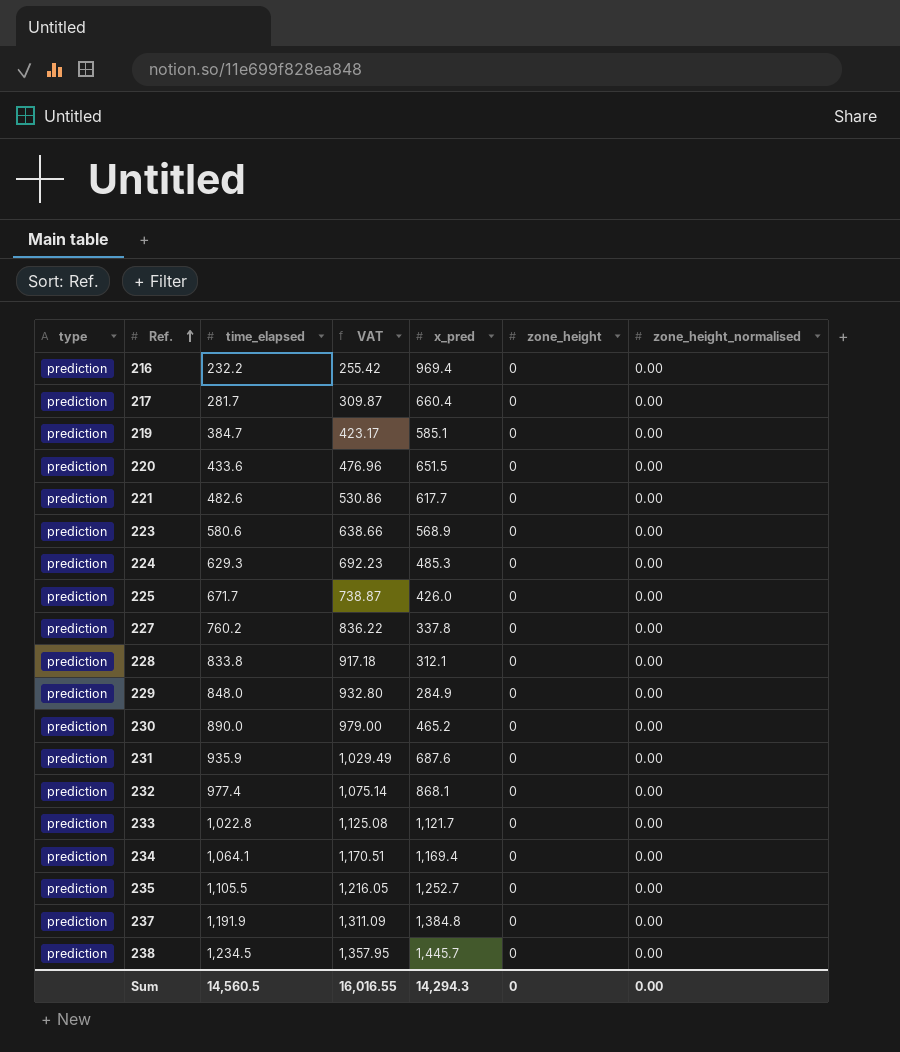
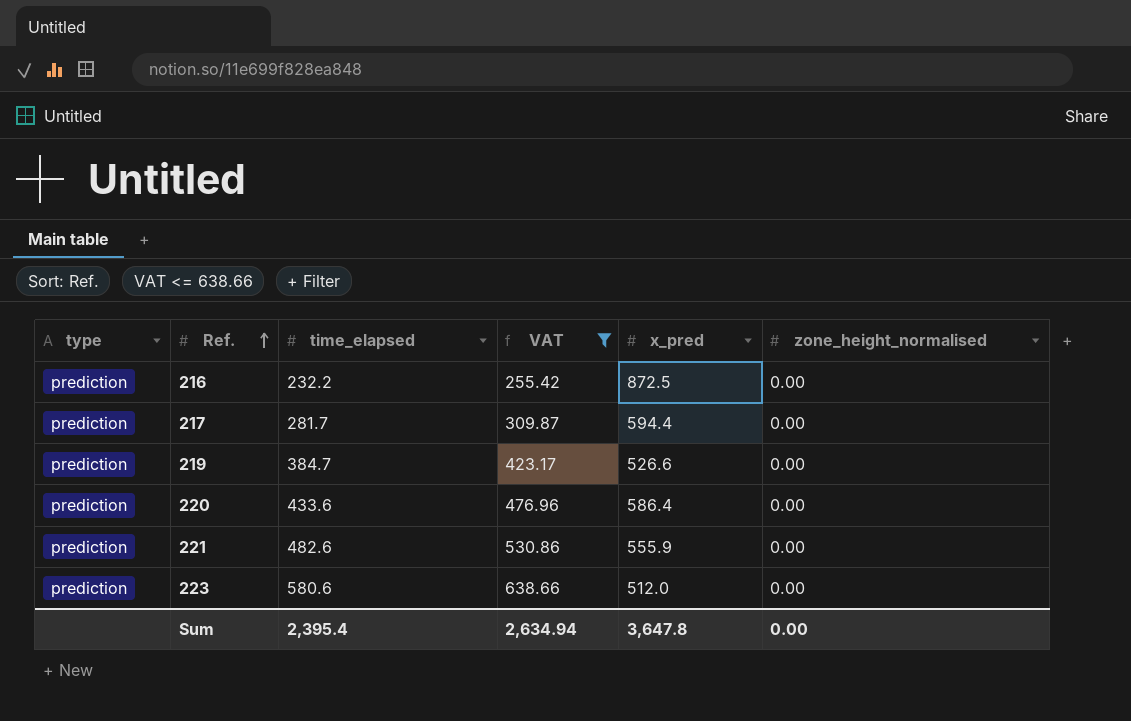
filter: none -> VAT <= 638.66
column zone_height | position: 6 -> none
216 | x_pred: 969.4 -> 872.5
217 | x_pred: 660.4 -> 594.4
219 | x_pred: 585.1 -> 526.6
220 | x_pred: 651.5 -> 586.4
221 | x_pred: 617.7 -> 555.9
223 | x_pred: 568.9 -> 512.0
Sum | time_elapsed: 14,560.5 -> 2,395.4
Sum | VAT: 16,016.55 -> 2,634.94
Sum | x_pred: 14,294.3 -> 3,647.8

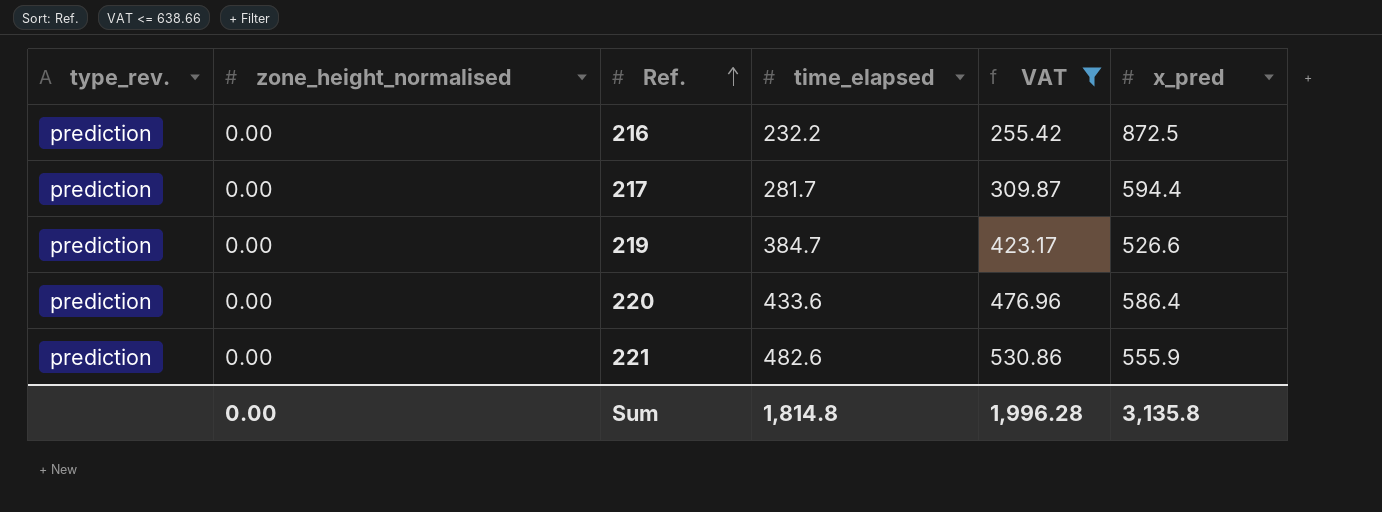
column name: type -> type_rev.
column zone_height_normalised | position: 6 -> 2
row 223: prediction | 580.6 | 638.66 | 512.0 | 0.00 -> none
Sum | time_elapsed: 2,395.4 -> 1,814.8
Sum | VAT: 2,634.94 -> 1,996.28
Sum | x_pred: 3,647.8 -> 3,135.8

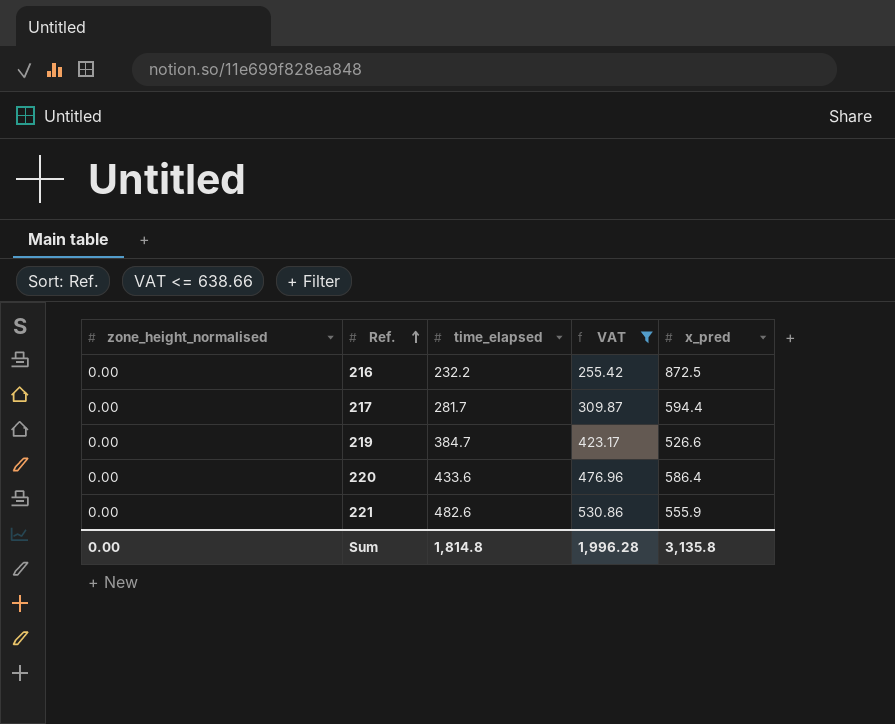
column type_rev. | position: 1 -> none

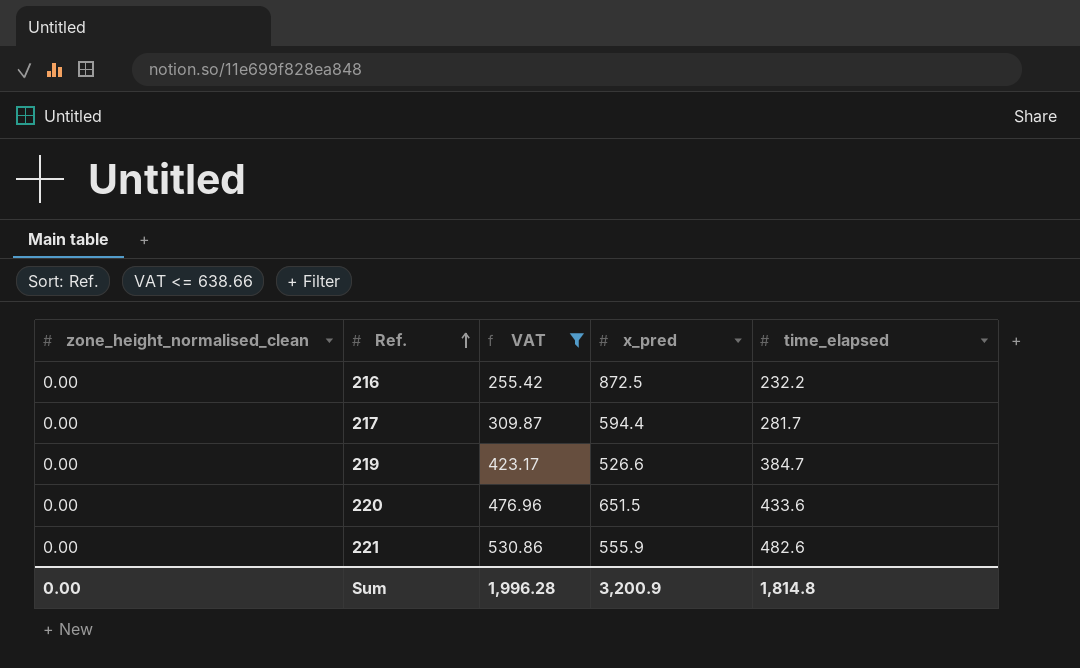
column name: zone_height_normalised -> zone_height_normalised_clean
column time_elapsed | position: 3 -> 5
220 | x_pred: 586.4 -> 651.5
Sum | x_pred: 3,135.8 -> 3,200.9

